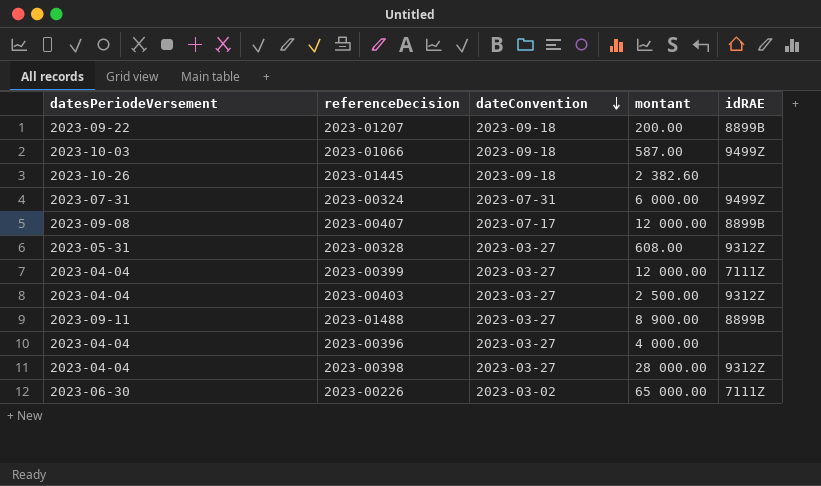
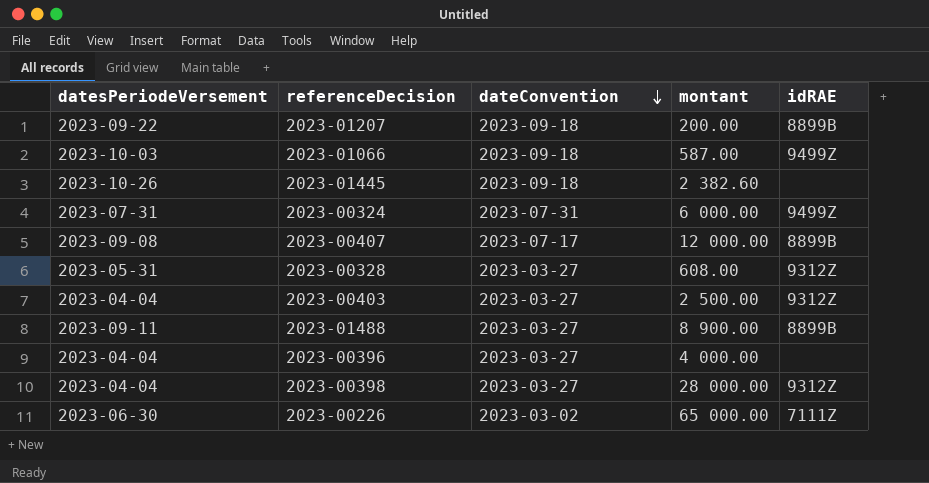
row 2023-00399: 2023-04-04 | 2023-03-27 | 12 000.00 | 7111Z -> none

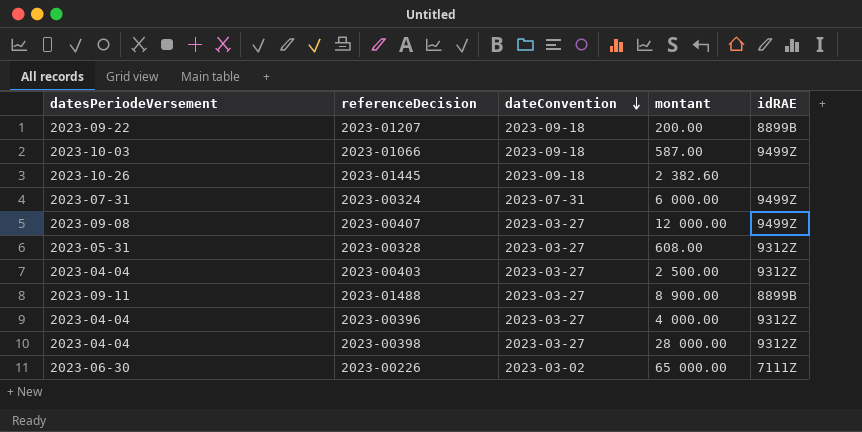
2023-00407 | dateConvention: 2023-07-17 -> 2023-03-27
2023-00407 | idRAE: 8899B -> 9499Z
2023-00396 | idRAE: none -> 9312Z

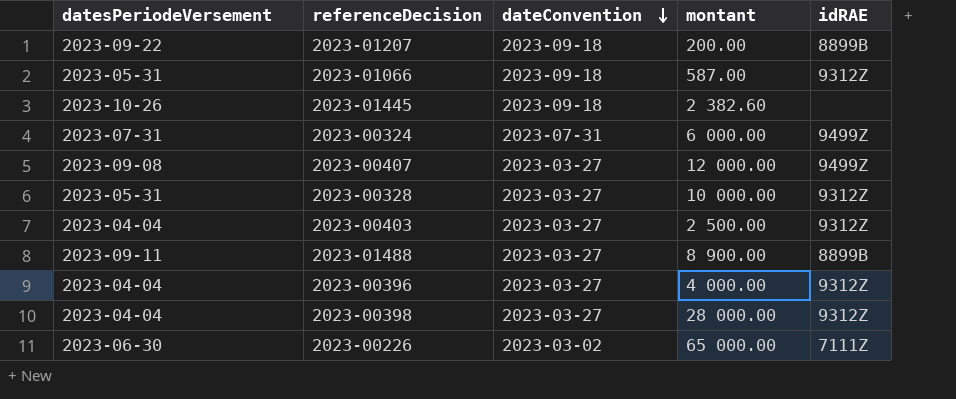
2023-01066 | datesPeriodeVersement: 2023-10-03 -> 2023-05-31
2023-01066 | idRAE: 9499Z -> 9312Z
2023-00328 | montant: 608.00 -> 10 000.00

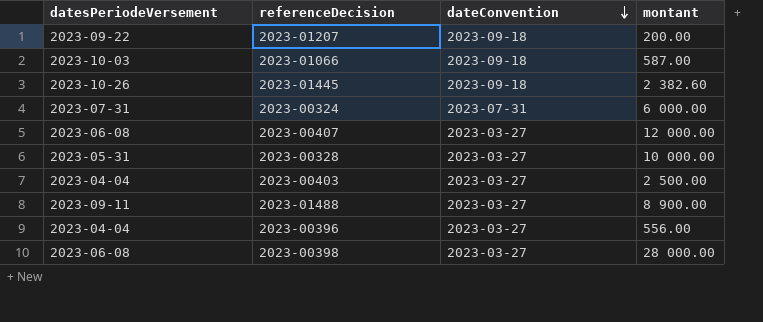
column idRAE | position: 5 -> none
row 2023-00226: 2023-06-30 | 2023-03-02 | 65 000.00 | 7111Z -> none
2023-01066 | datesPeriodeVersement: 2023-05-31 -> 2023-10-03
2023-00407 | datesPeriodeVersement: 2023-09-08 -> 2023-06-08
2023-00396 | montant: 4 000.00 -> 556.00
2023-00398 | datesPeriodeVersement: 2023-04-04 -> 2023-06-08

